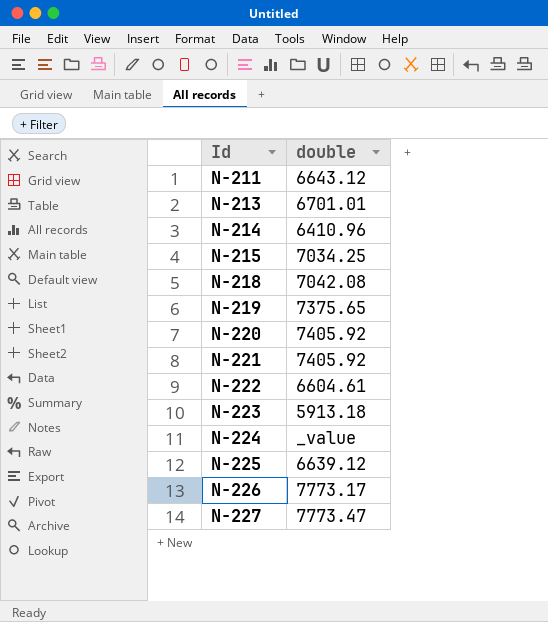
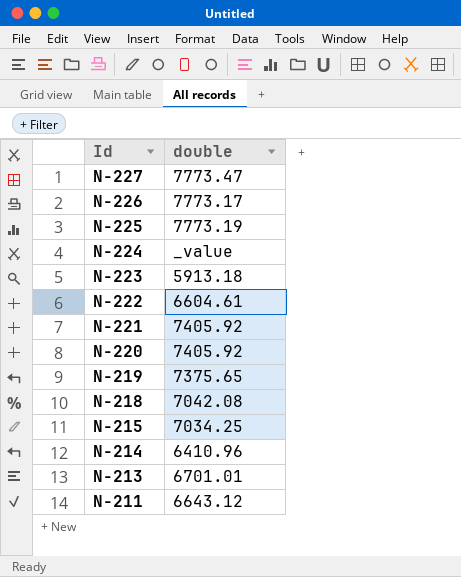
row order: Id ascending -> Id descending
N-225 | double: 6639.12 -> 7773.19

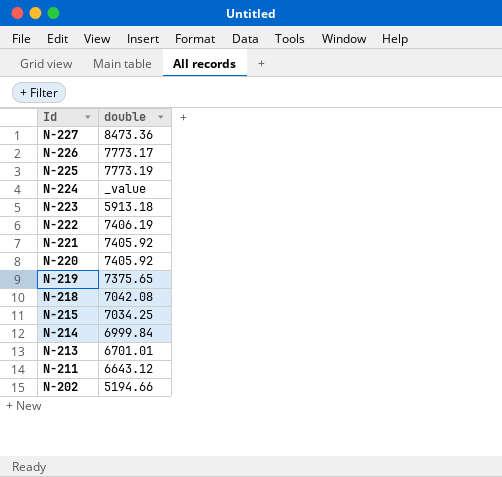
N-227 | double: 7773.47 -> 8473.36
N-222 | double: 6604.61 -> 7406.19
N-214 | double: 6410.96 -> 6999.84
row N-202: none -> 5194.66

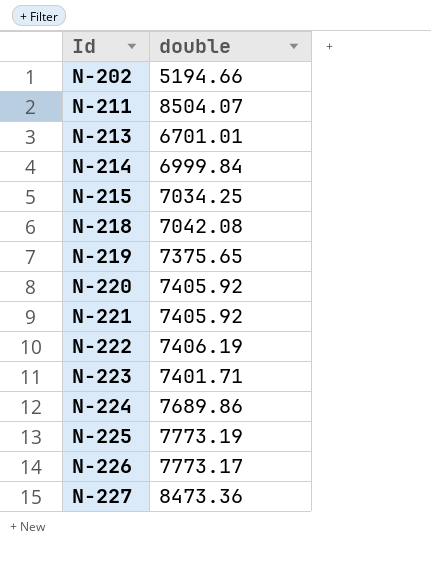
row order: Id descending -> Id ascending
N-211 | double: 6643.12 -> 8504.07
N-223 | double: 5913.18 -> 7401.71
N-224 | double: _value -> 7689.86

